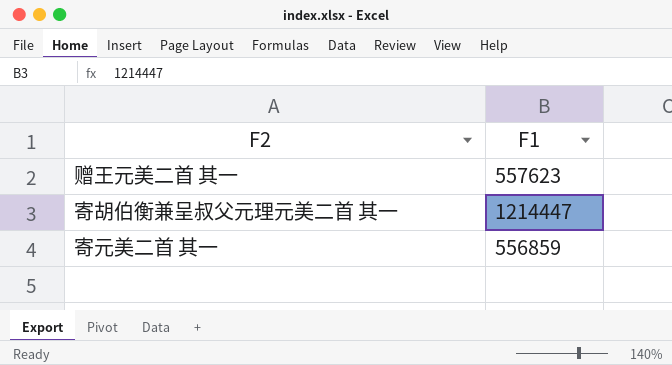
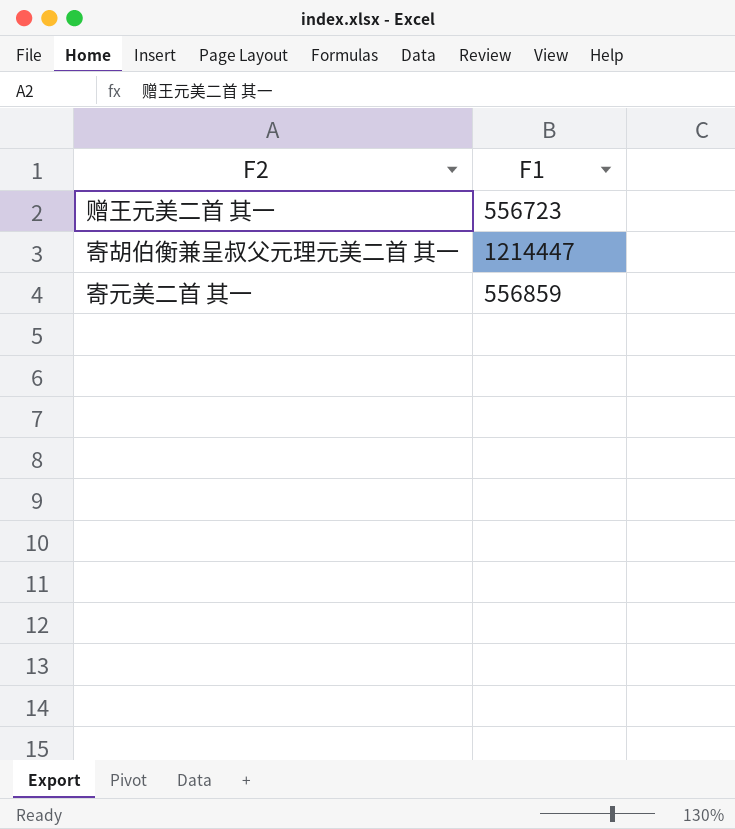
赠王元美二首 其一 | F1: 557623 -> 556723

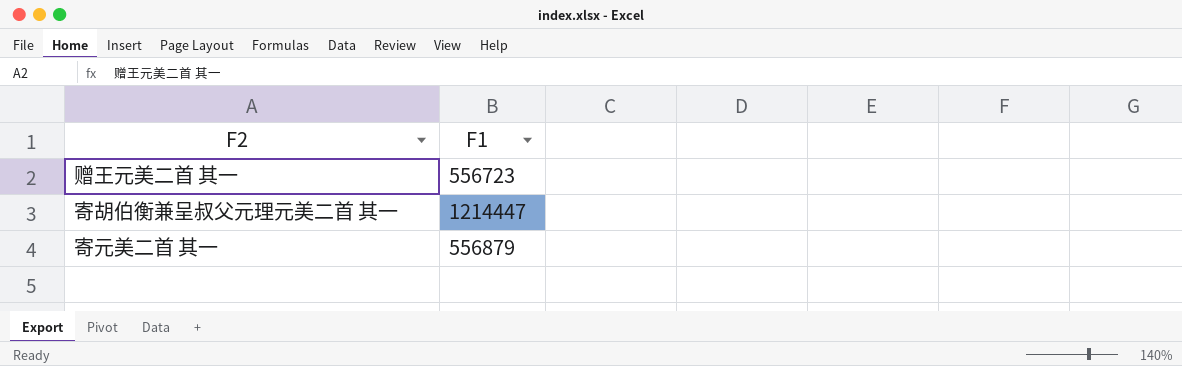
寄元美二首 其一 | F1: 556859 -> 556879

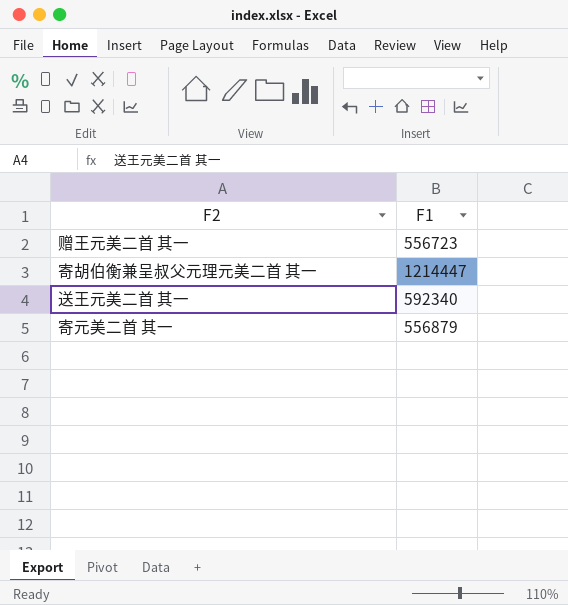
row 送王元美二首 其一: none -> 592340

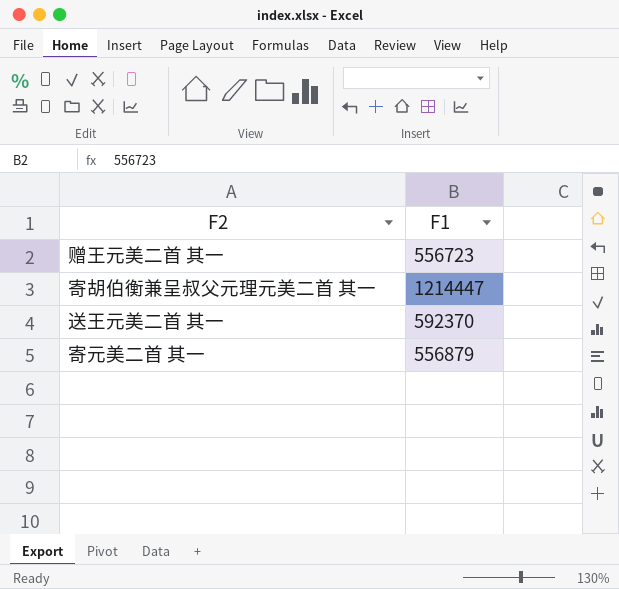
送王元美二首 其一 | F1: 592340 -> 592370

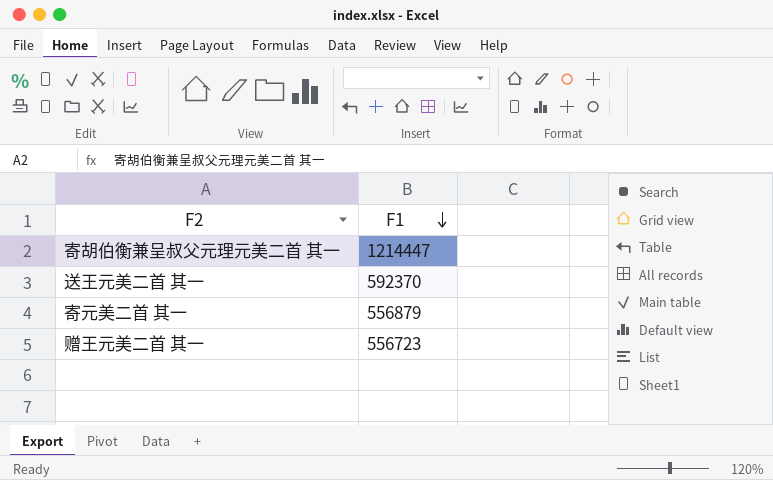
row order: none -> F1 descending

